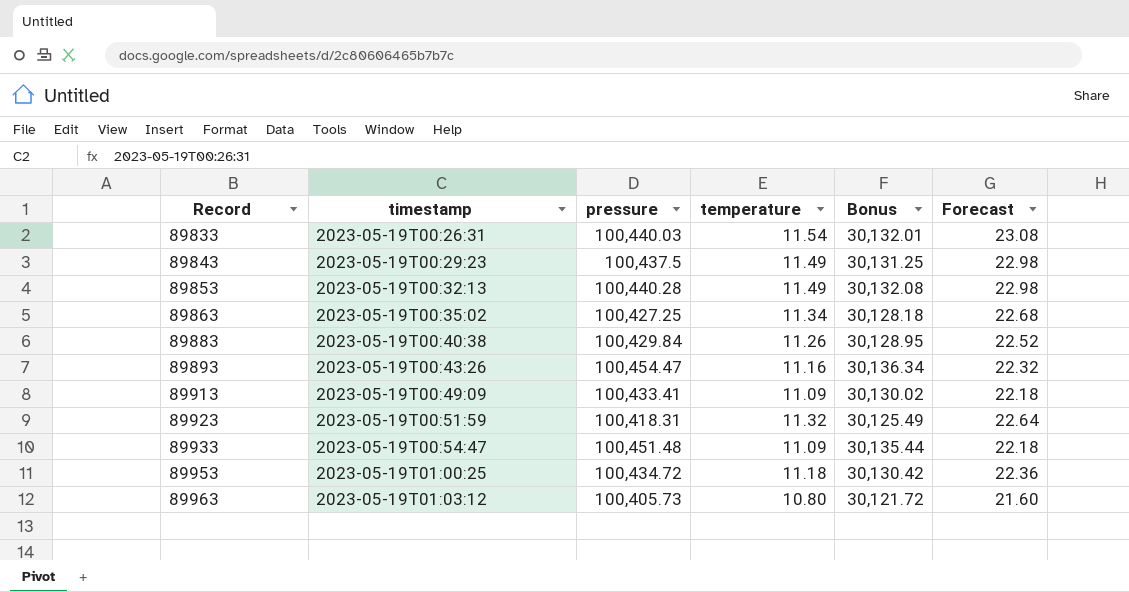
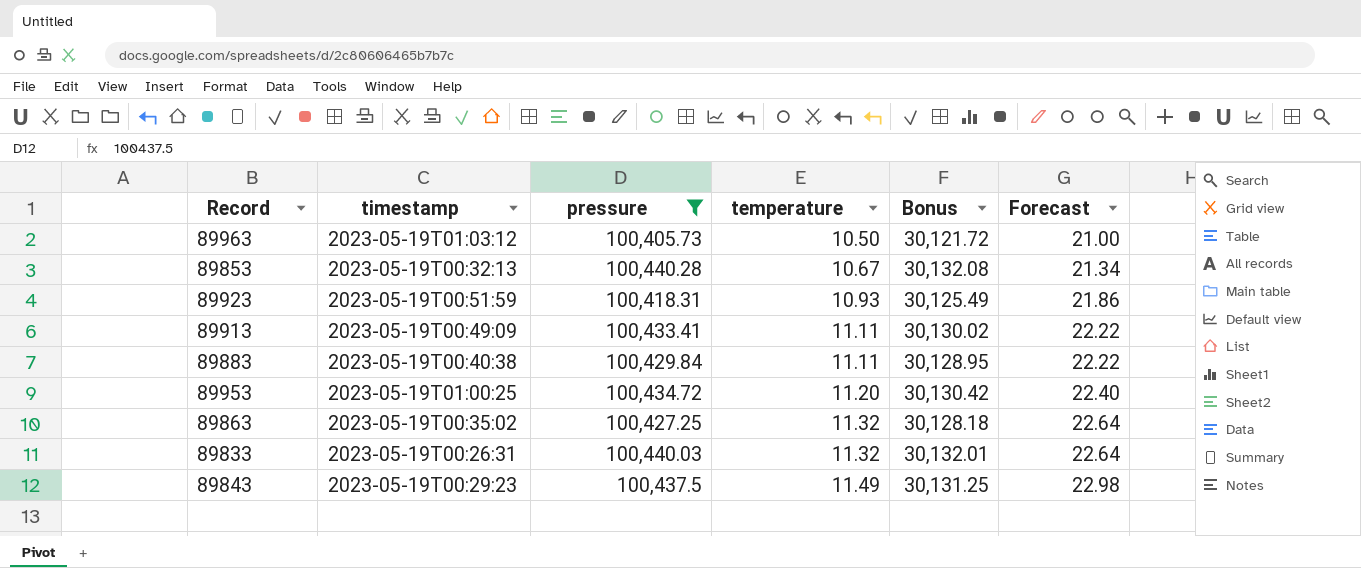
filter: none -> pressure <= 100,440.28
row order: Record ascending -> temperature ascending
89963 | temperature: 10.80 -> 10.50
89963 | Forecast: 21.60 -> 21.00
89853 | temperature: 11.49 -> 10.67
89853 | Forecast: 22.98 -> 21.34
89923 | temperature: 11.32 -> 10.93
89923 | Forecast: 22.64 -> 21.86
89913 | temperature: 11.09 -> 11.11
89913 | Forecast: 22.18 -> 22.22
89883 | temperature: 11.26 -> 11.11
89883 | Forecast: 22.52 -> 22.22
89953 | temperature: 11.18 -> 11.20
89953 | Forecast: 22.36 -> 22.40
89863 | temperature: 11.34 -> 11.32
89863 | Forecast: 22.68 -> 22.64
89833 | temperature: 11.54 -> 11.32
89833 | Forecast: 23.08 -> 22.64

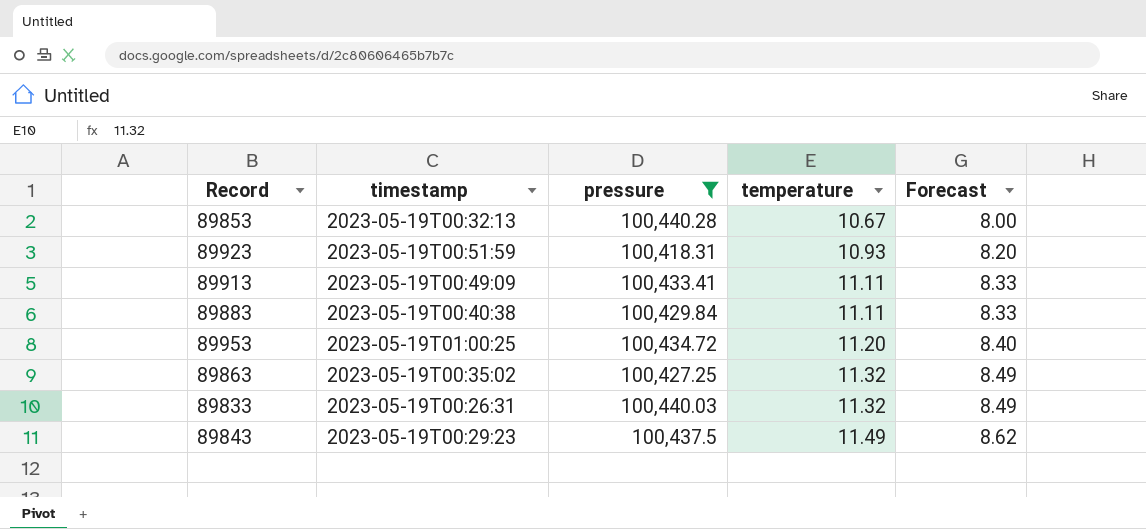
column Bonus | formula: [pressure] * 0.3 -> none
column Forecast | formula: [temperature] * 2 -> [temperature] * 0.75
row 89963: 2023-05-19T01:03:12 | 100,405.73 | 10.50 | 30,121.72 | 21.00 -> none

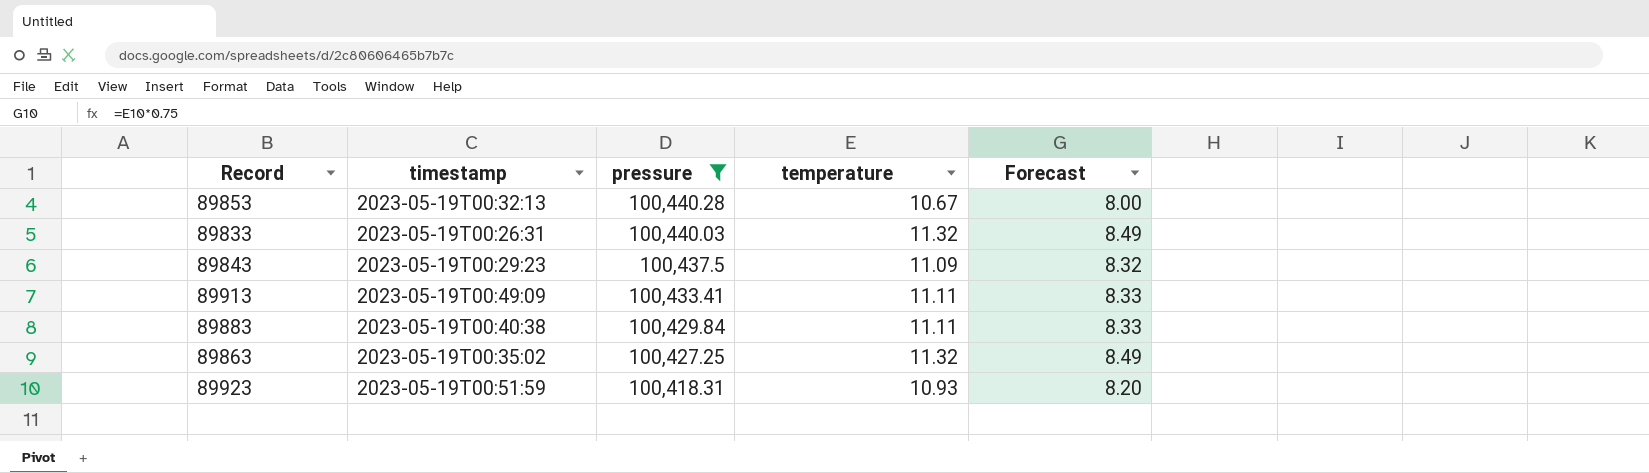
row order: temperature ascending -> pressure descending
row 89953: 2023-05-19T01:00:25 | 100,434.72 | 11.20 | 8.40 -> none
89843 | temperature: 11.49 -> 11.09
89843 | Forecast: 8.62 -> 8.32

